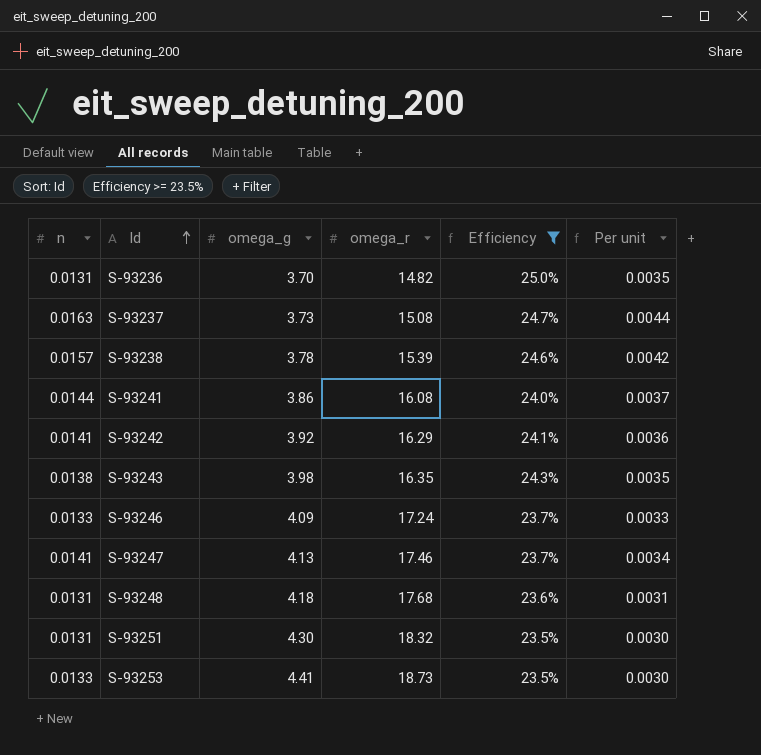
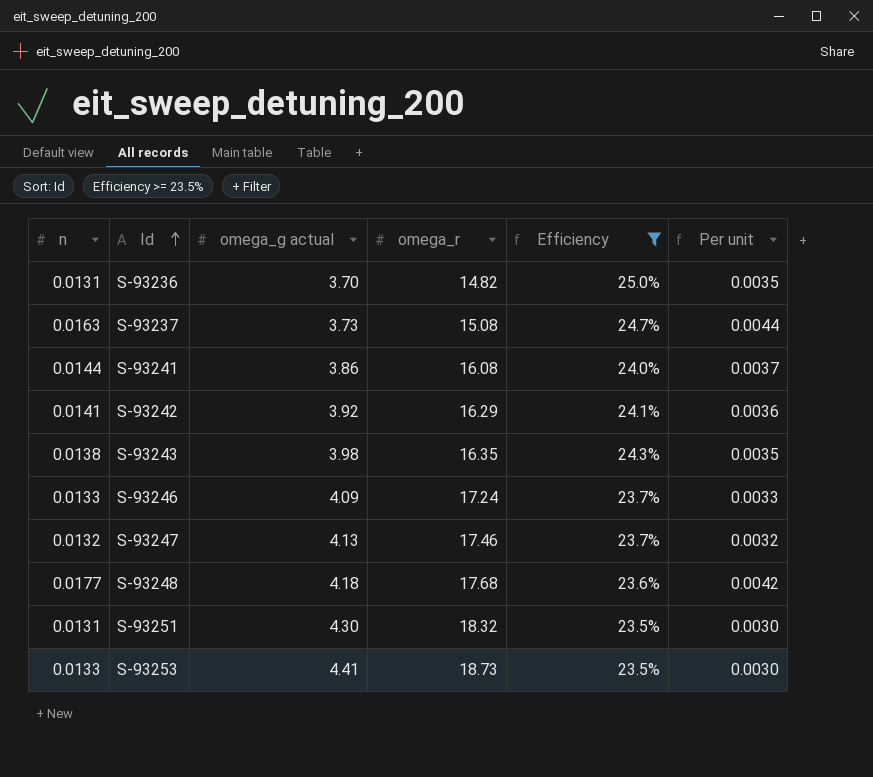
column name: omega_g -> omega_g actual
row S-93238: 0.0157 | 3.78 | 15.39 | 24.6% | 0.0042 -> none
S-93247 | n: 0.0141 -> 0.0132
S-93247 | Per unit: 0.0034 -> 0.0032
S-93248 | n: 0.0131 -> 0.0177
S-93248 | Per unit: 0.0031 -> 0.0042

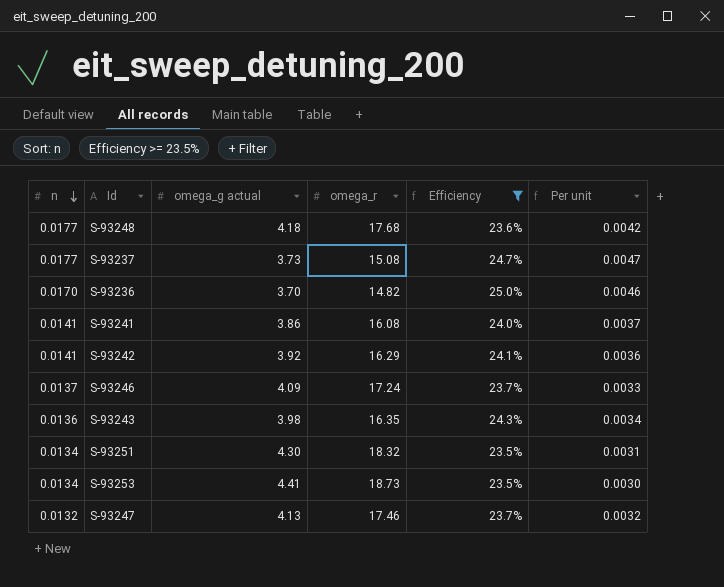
row order: Id ascending -> n descending
S-93237 | n: 0.0163 -> 0.0177
S-93237 | Per unit: 0.0044 -> 0.0047
S-93236 | n: 0.0131 -> 0.0170
S-93236 | Per unit: 0.0035 -> 0.0046
S-93241 | n: 0.0144 -> 0.0141
S-93246 | n: 0.0133 -> 0.0137
S-93243 | n: 0.0138 -> 0.0136
S-93243 | Per unit: 0.0035 -> 0.0034
S-93251 | n: 0.0131 -> 0.0134
S-93251 | Per unit: 0.0030 -> 0.0031
S-93253 | n: 0.0133 -> 0.0134

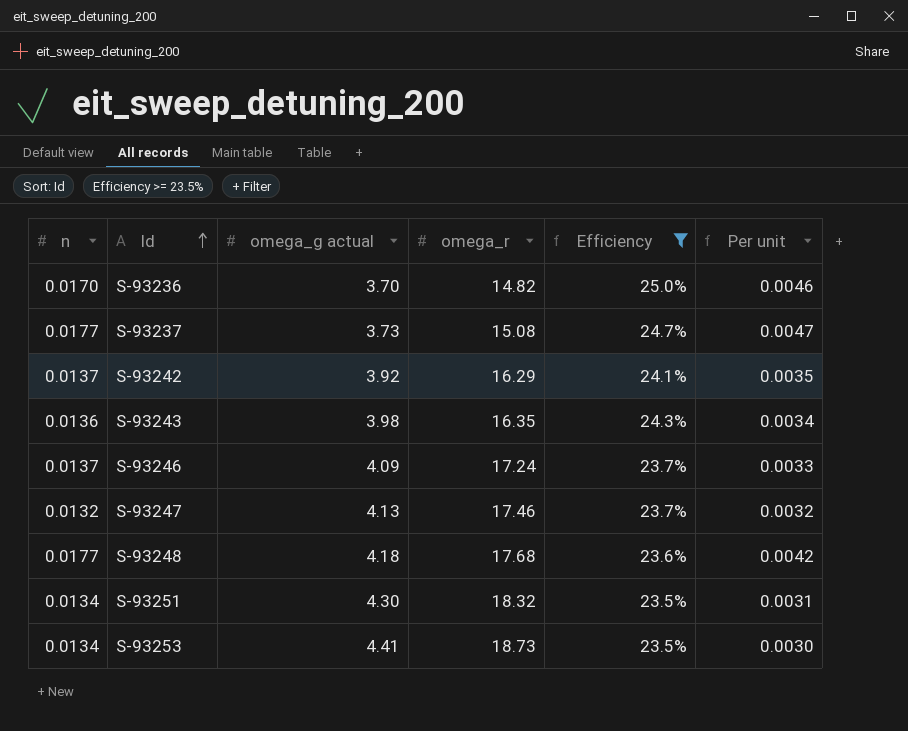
row order: n descending -> Id ascending
row S-93241: 0.0141 | 3.86 | 16.08 | 24.0% | 0.0037 -> none
S-93242 | n: 0.0141 -> 0.0137
S-93242 | Per unit: 0.0036 -> 0.0035

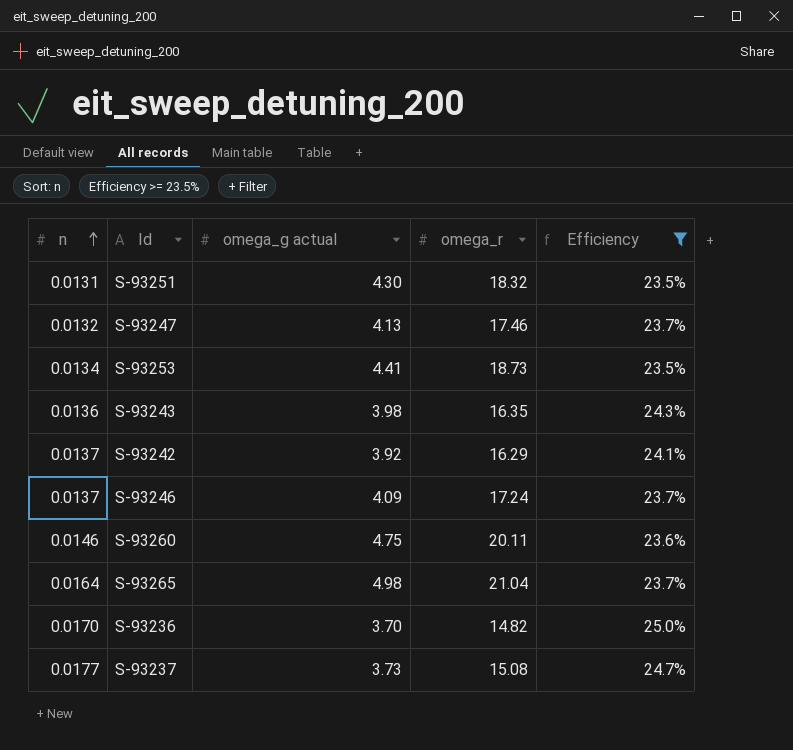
row order: Id ascending -> n ascending
column Per unit | formula: [n] / [omega_g actual] -> none
row S-93248: 0.0177 | 4.18 | 17.68 | 23.6% | 0.0042 -> none
S-93251 | n: 0.0134 -> 0.0131
row S-93260: none -> 0.0146 | 4.75 | 20.11 | 23.6%
row S-93265: none -> 0.0164 | 4.98 | 21.04 | 23.7%

